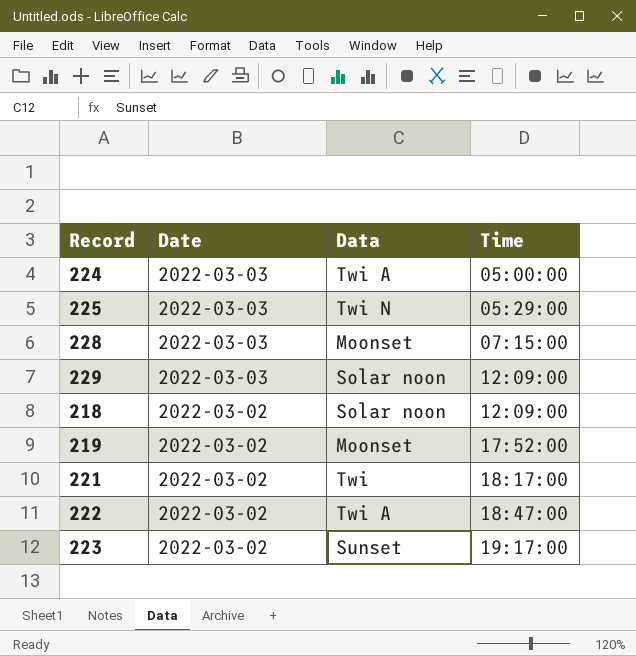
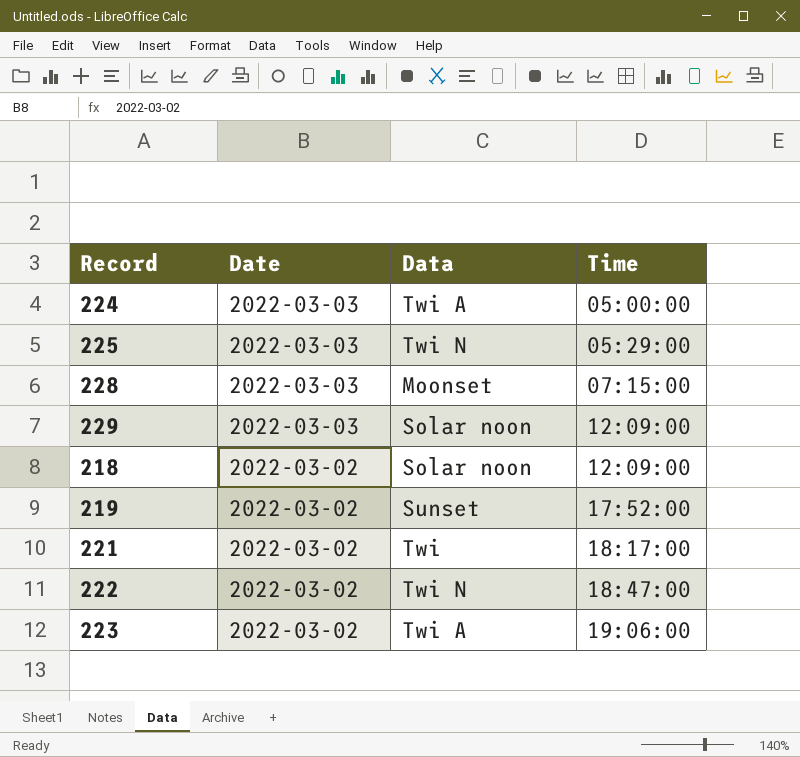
219 | Data: Moonset -> Sunset
222 | Data: Twi A -> Twi N
223 | Data: Sunset -> Twi A
223 | Time: 19:17:00 -> 19:06:00

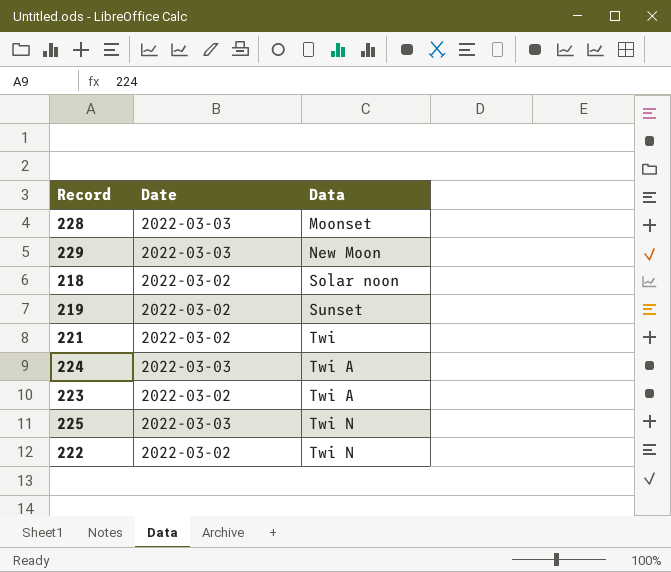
row order: Date descending -> Data ascending
column Time | position: 4 -> none
229 | Data: Solar noon -> New Moon

